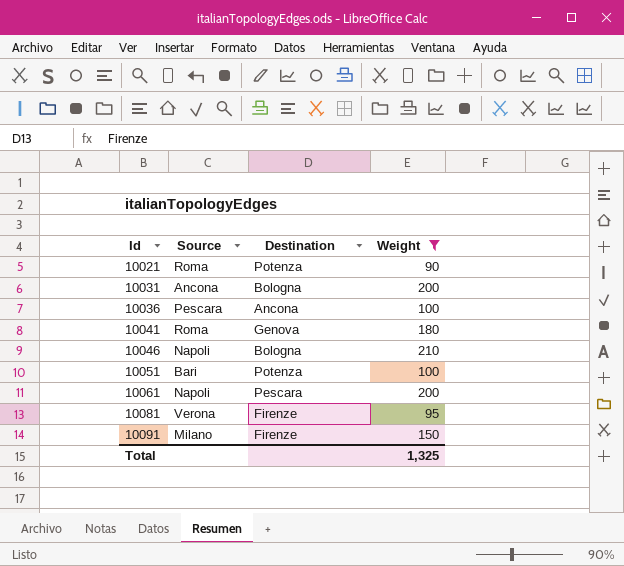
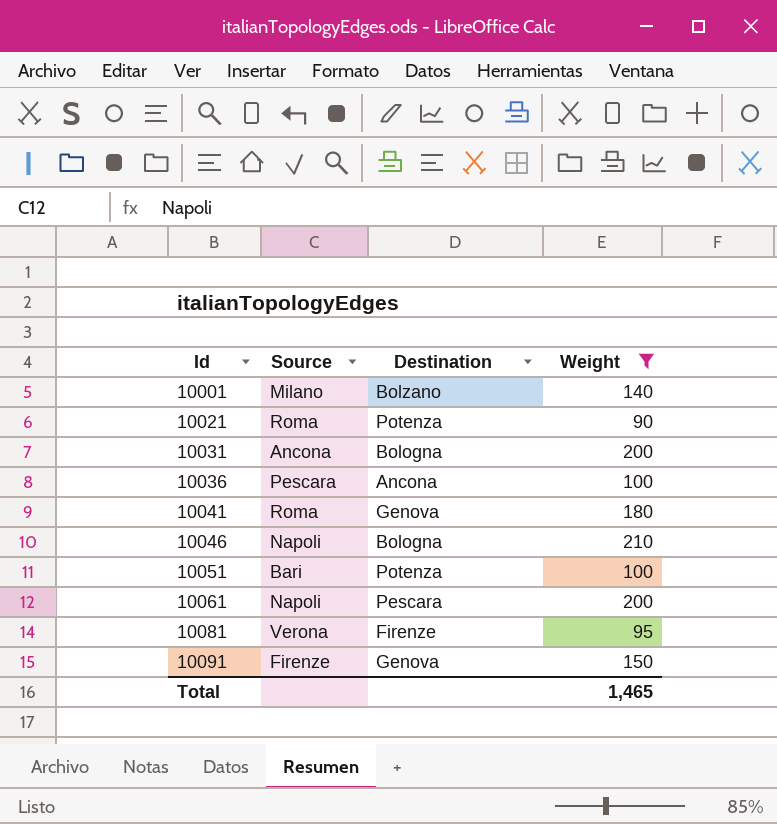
row 10001: none -> Milano | Bolzano | 140
10091 | Source: Milano -> Firenze
10091 | Destination: Firenze -> Genova
Total | Weight: 1,325 -> 1,465

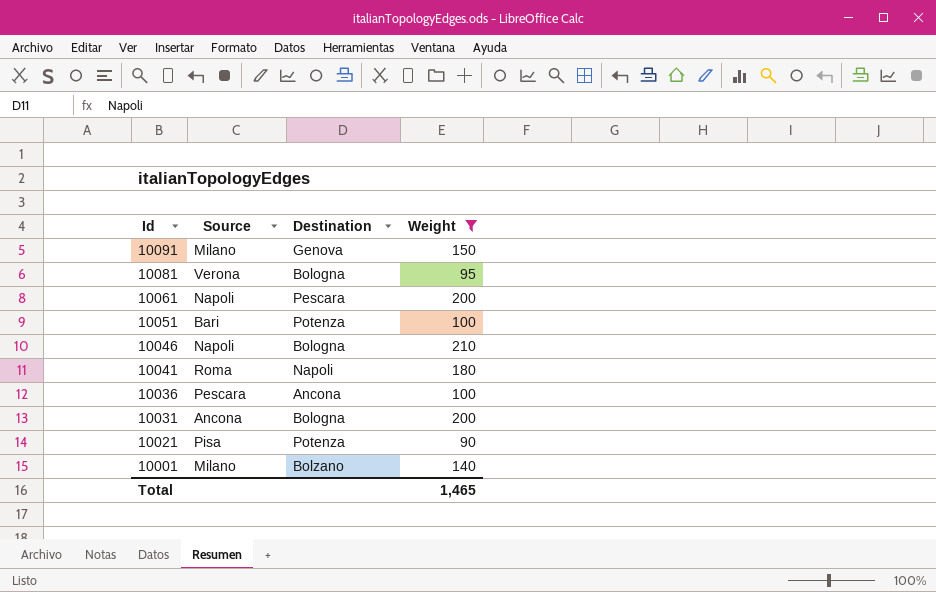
row order: Id ascending -> Id descending
10091 | Source: Firenze -> Milano
10081 | Destination: Firenze -> Bologna
10041 | Destination: Genova -> Napoli
10021 | Source: Roma -> Pisa

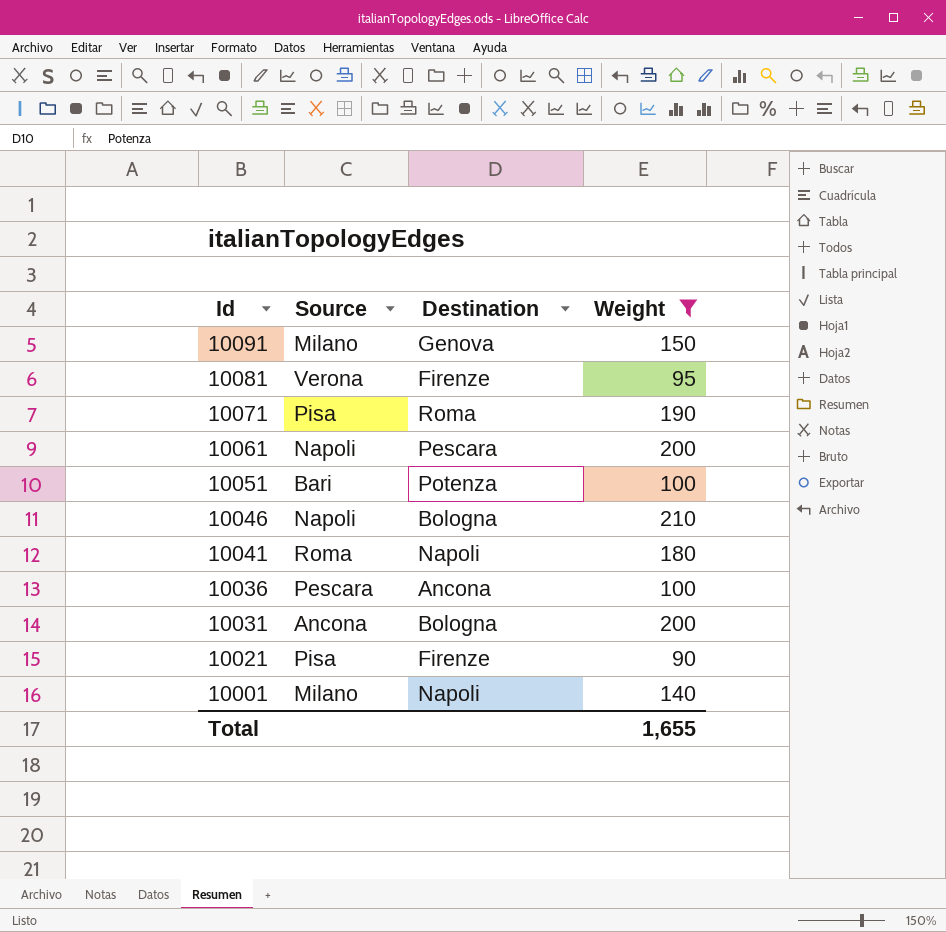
10081 | Destination: Bologna -> Firenze
row 10071: none -> Pisa | Roma | 190
10021 | Destination: Potenza -> Firenze
10001 | Destination: Bolzano -> Napoli
Total | Weight: 1,465 -> 1,655

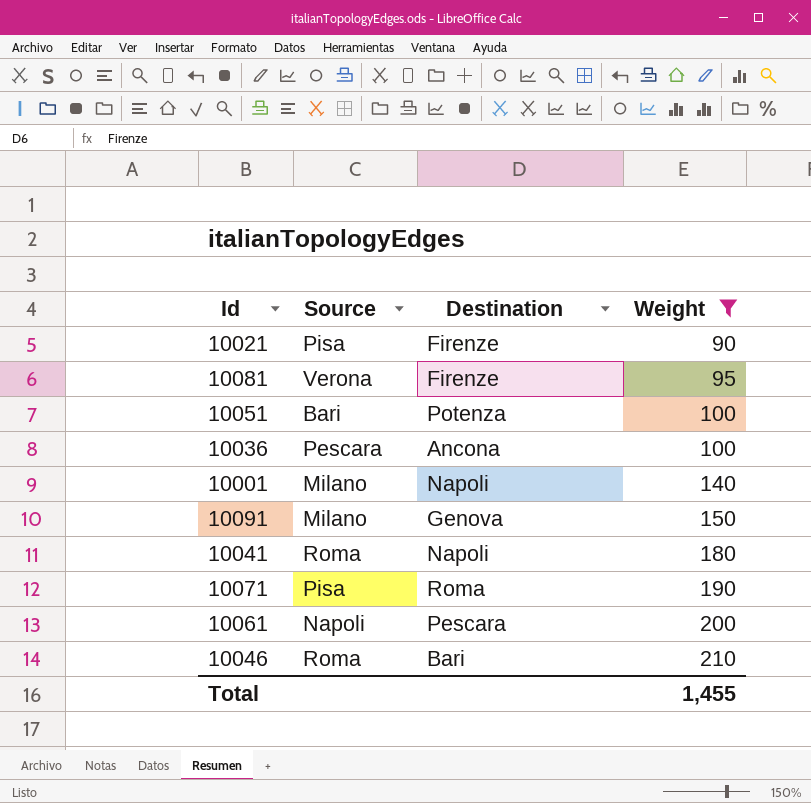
row order: Id descending -> Weight ascending
row 10031: Ancona | Bologna | 200 -> none
10046 | Source: Napoli -> Roma
10046 | Destination: Bologna -> Bari
Total | Weight: 1,655 -> 1,455

